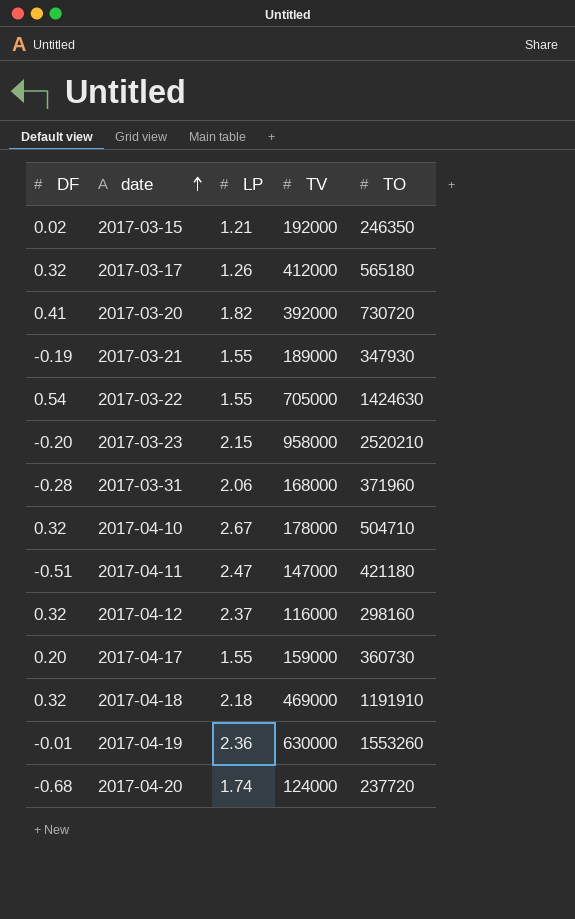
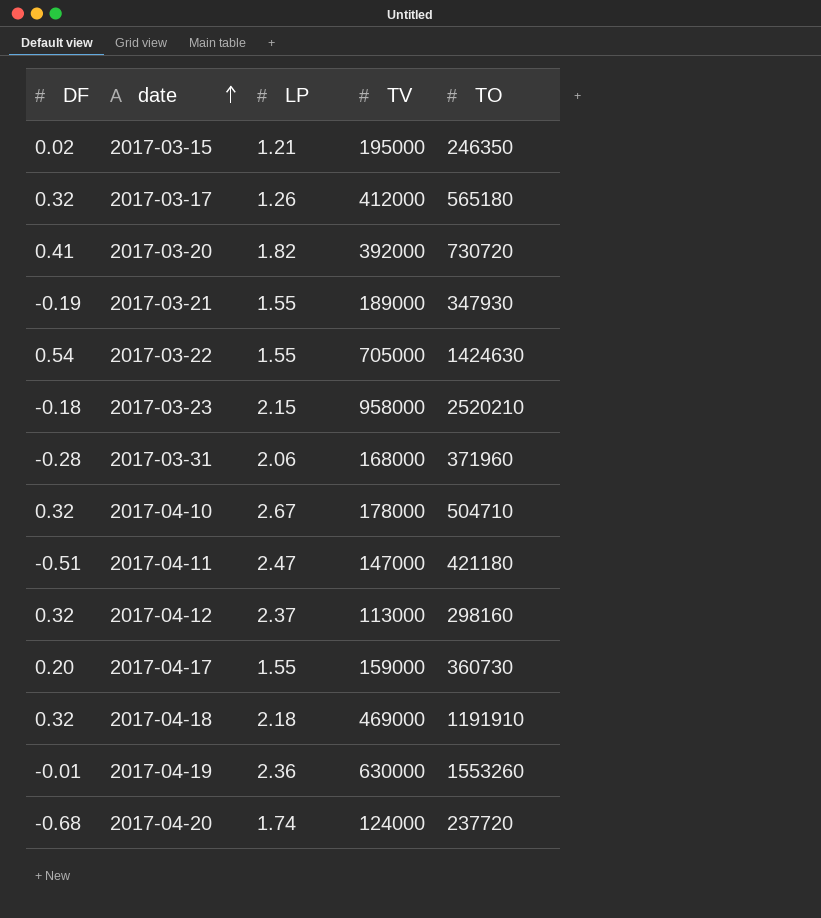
2017-03-15 | TV: 192000 -> 195000
2017-03-23 | DF: -0.20 -> -0.18
2017-04-12 | TV: 116000 -> 113000

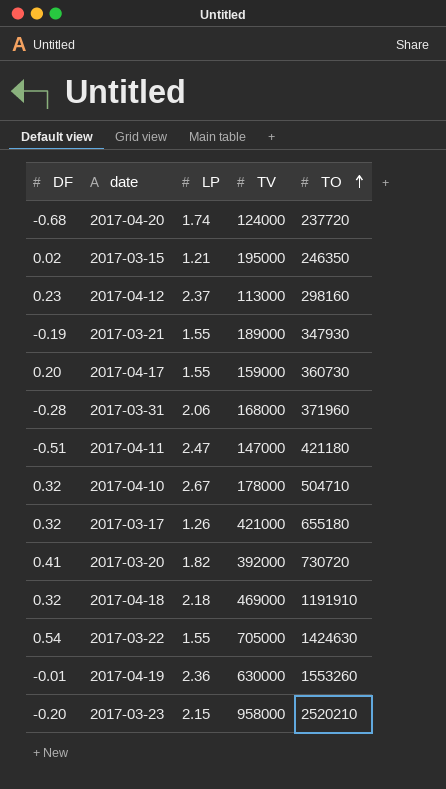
row order: date ascending -> TO ascending
2017-04-12 | DF: 0.32 -> 0.23
2017-03-17 | TV: 412000 -> 421000
2017-03-17 | TO: 565180 -> 655180
2017-03-23 | DF: -0.18 -> -0.20

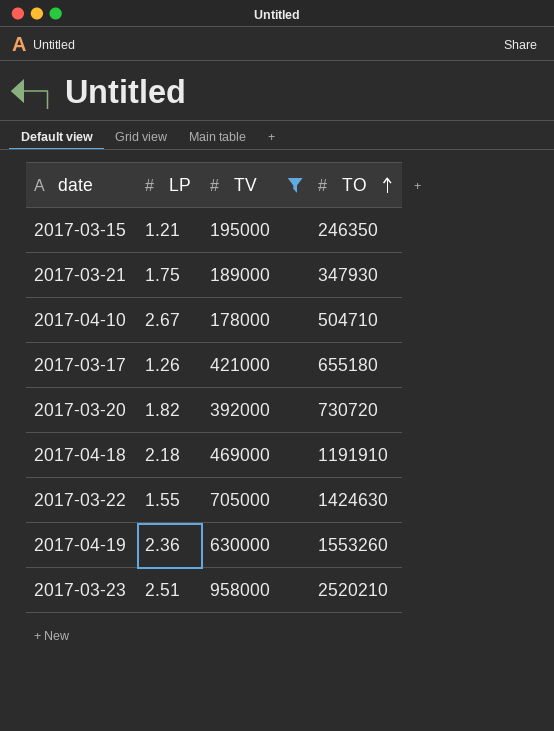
filter: none -> TV >= 178000
column DF | position: 1 -> none
2017-03-21 | LP: 1.55 -> 1.75
2017-03-23 | LP: 2.15 -> 2.51

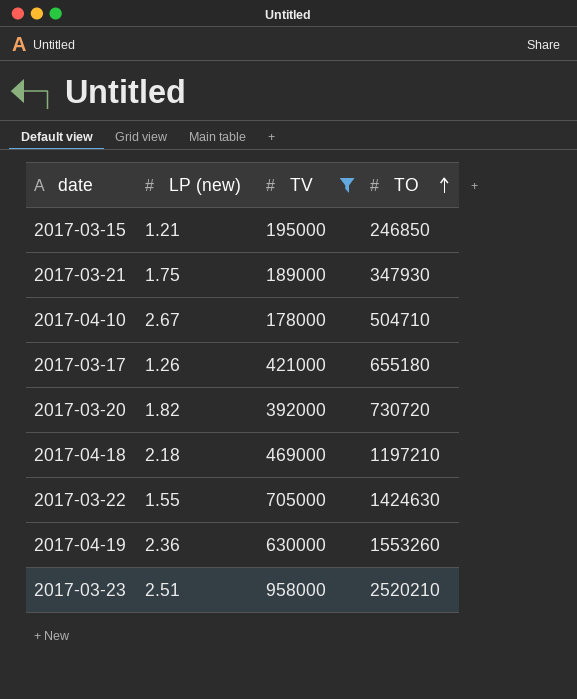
column name: LP -> LP (new)
2017-03-15 | TO: 246350 -> 246850
2017-04-18 | TO: 1191910 -> 1197210

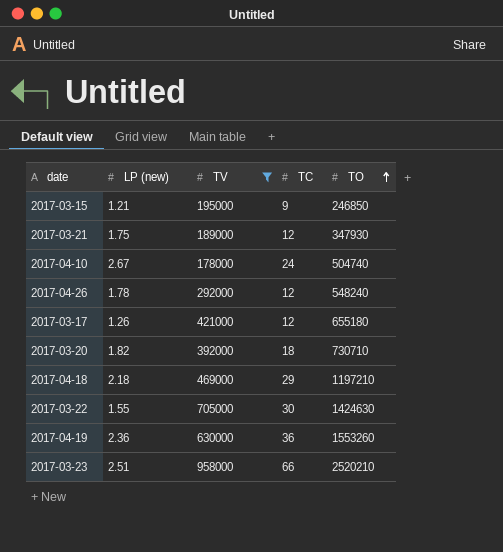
column TC | position: none -> 4
2017-04-10 | TO: 504710 -> 504740
row 2017-04-26: none -> 1.78 | 292000 | 12 | 548240
2017-03-20 | TO: 730720 -> 730710

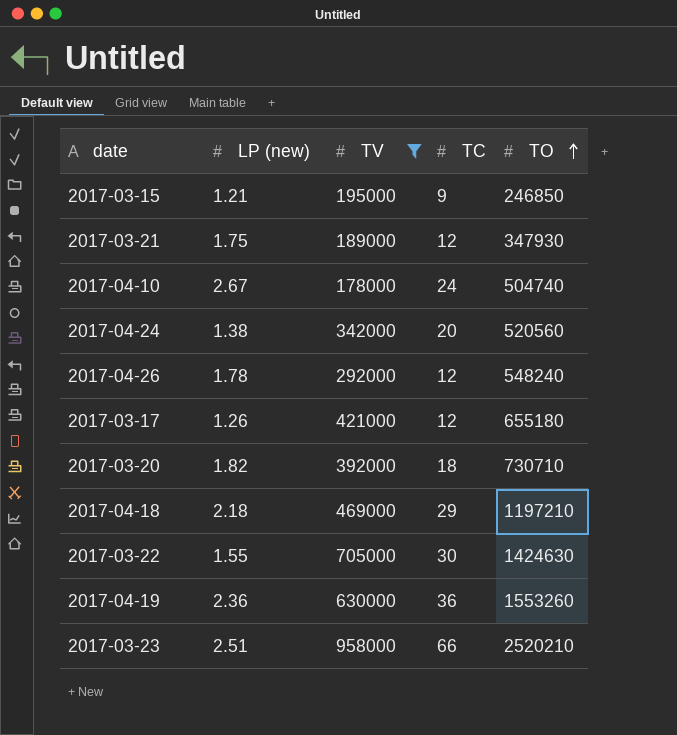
row 2017-04-24: none -> 1.38 | 342000 | 20 | 520560

